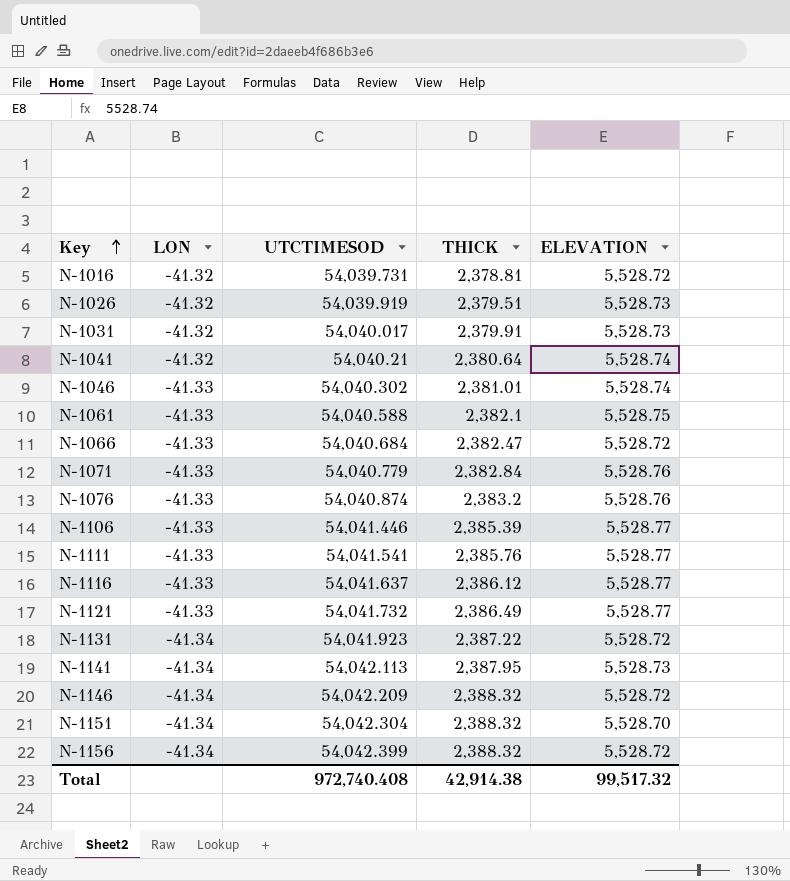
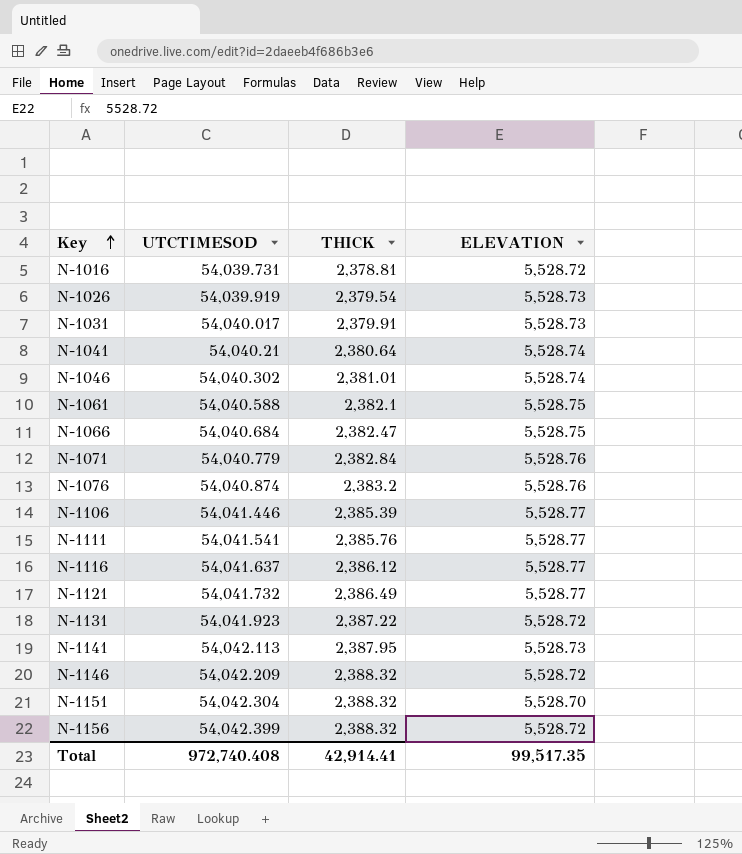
column LON | position: 2 -> none
N-1026 | THICK: 2,379.51 -> 2,379.54
N-1066 | ELEVATION: 5,528.72 -> 5,528.75
Total | THICK: 42,914.38 -> 42,914.41
Total | ELEVATION: 99,517.32 -> 99,517.35

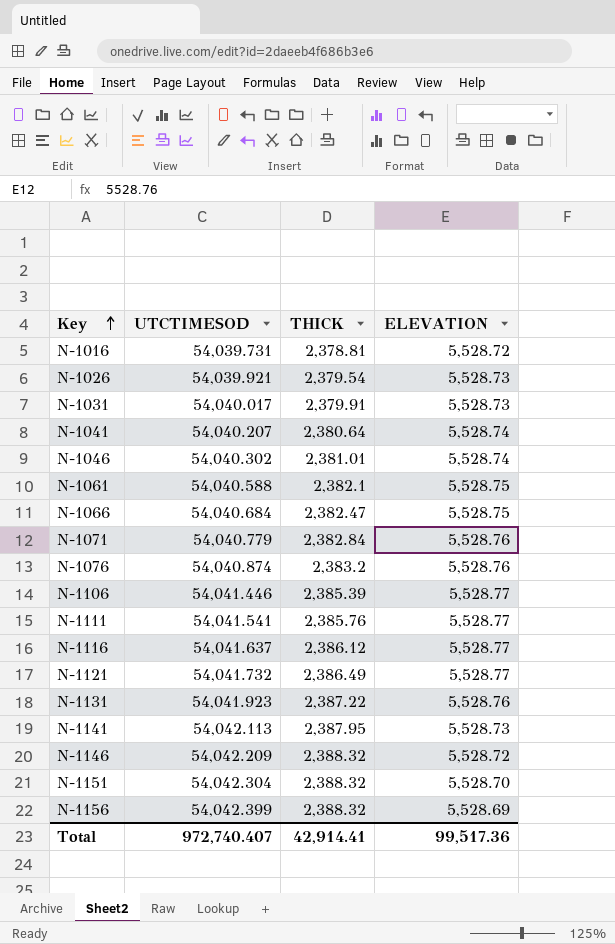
N-1026 | UTCTIMESOD: 54,039.919 -> 54,039.921
N-1041 | UTCTIMESOD: 54,040.21 -> 54,040.207
N-1131 | ELEVATION: 5,528.72 -> 5,528.76
N-1156 | ELEVATION: 5,528.72 -> 5,528.69
Total | UTCTIMESOD: 972,740.408 -> 972,740.407
Total | ELEVATION: 99,517.35 -> 99,517.36

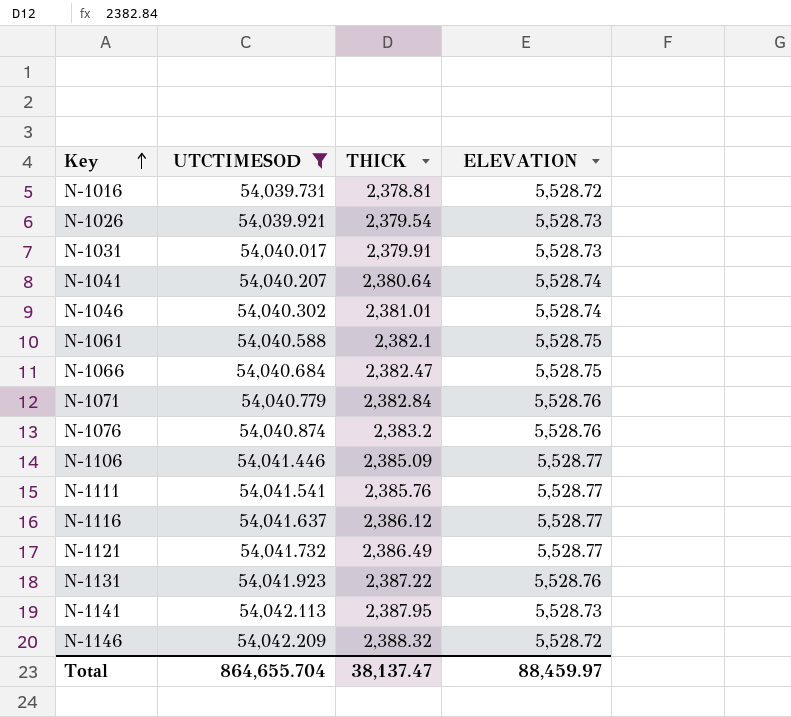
filter: none -> UTCTIMESOD <= 54,042.209
N-1106 | THICK: 2,385.39 -> 2,385.09
Total | UTCTIMESOD: 972,740.407 -> 864,655.704
Total | THICK: 42,914.41 -> 38,137.47
Total | ELEVATION: 99,517.36 -> 88,459.97

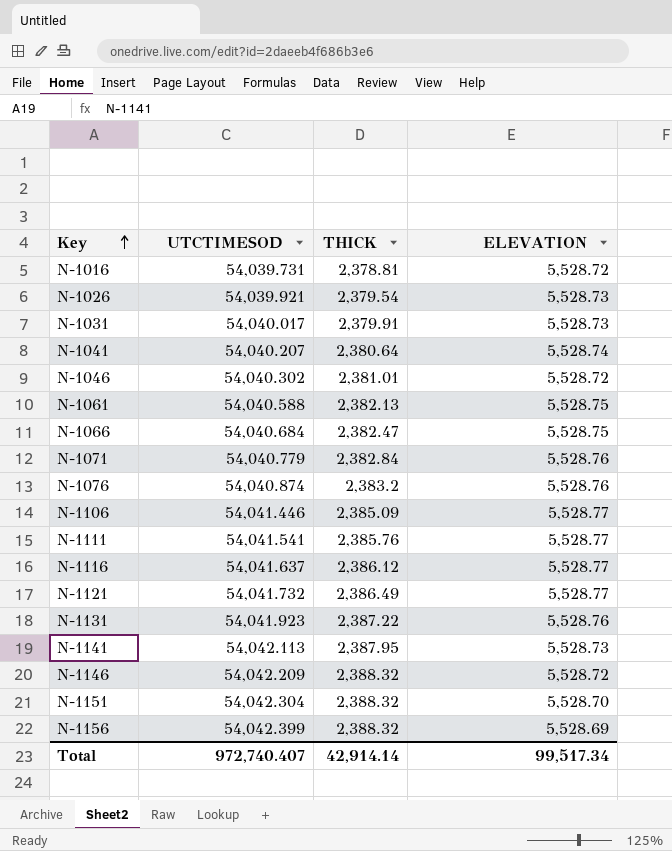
filter: UTCTIMESOD <= 54,042.209 -> none
N-1046 | ELEVATION: 5,528.74 -> 5,528.72
N-1061 | THICK: 2,382.1 -> 2,382.13
Total | UTCTIMESOD: 864,655.704 -> 972,740.407
Total | THICK: 38,137.47 -> 42,914.14
Total | ELEVATION: 88,459.97 -> 99,517.34

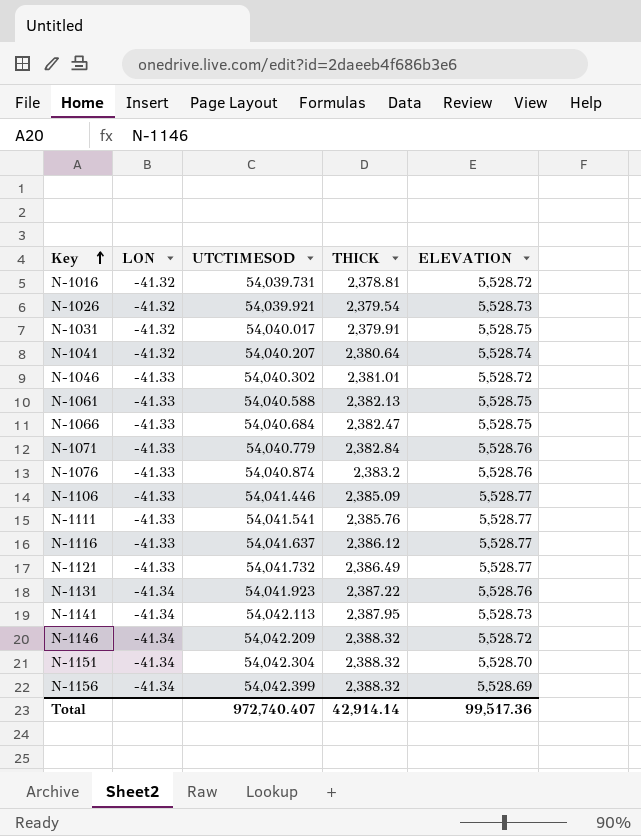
column LON | position: none -> 2
N-1031 | ELEVATION: 5,528.73 -> 5,528.75
Total | ELEVATION: 99,517.34 -> 99,517.36

